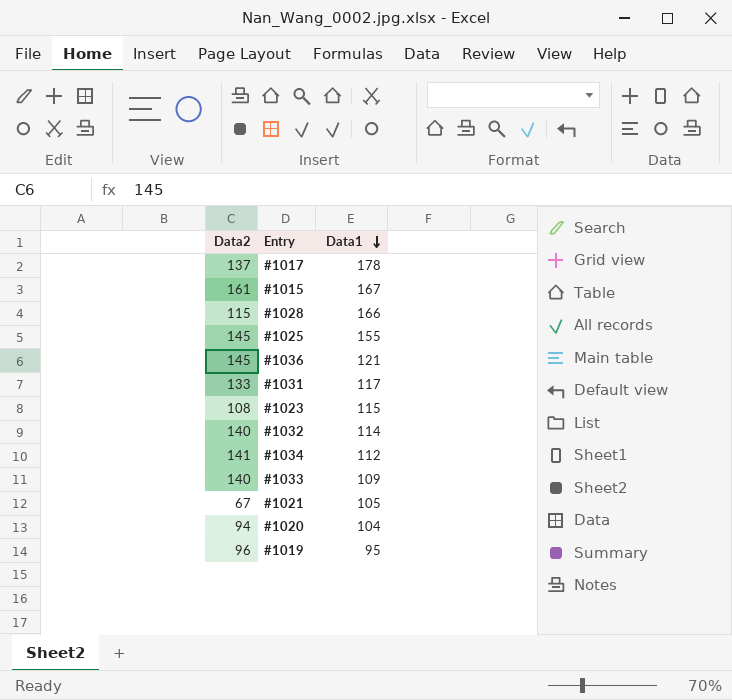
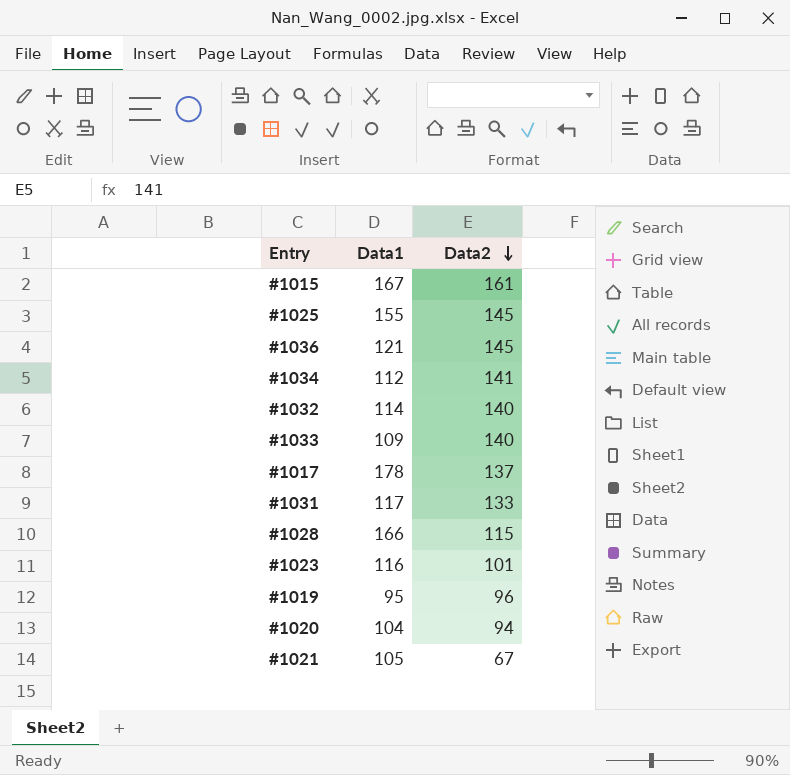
row order: Data1 descending -> Data2 descending
column Data2 | position: 1 -> 3
#1023 | Data1: 115 -> 116
#1023 | Data2: 108 -> 101

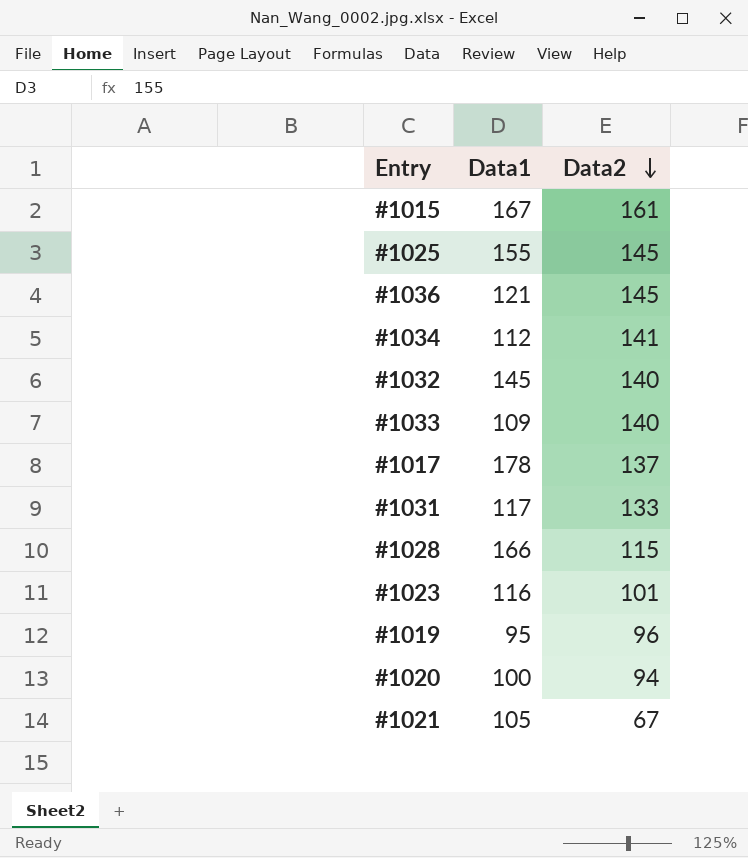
#1032 | Data1: 114 -> 145
#1020 | Data1: 104 -> 100

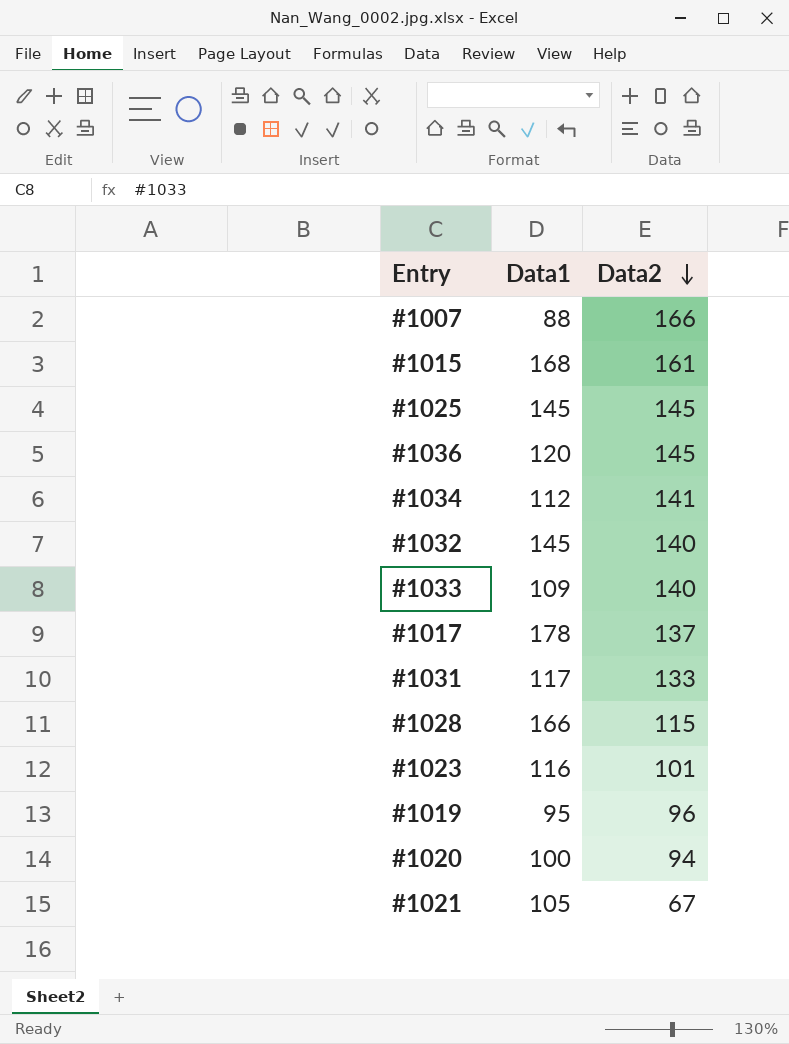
row #1007: none -> 88 | 166
#1015 | Data1: 167 -> 168
#1025 | Data1: 155 -> 145
#1036 | Data1: 121 -> 120

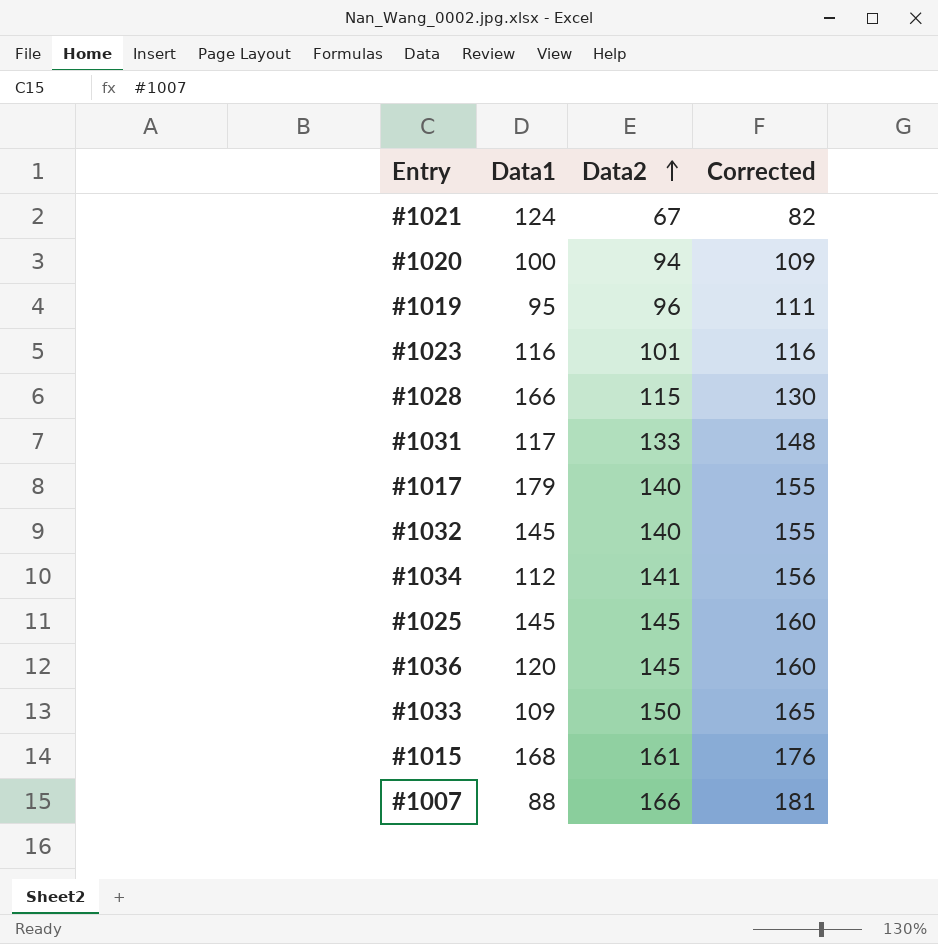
row order: Data2 descending -> Data2 ascending
column Corrected | formula: none -> [Data2] + 15
#1021 | Data1: 105 -> 124
#1017 | Data1: 178 -> 179
#1017 | Data2: 137 -> 140
#1033 | Data2: 140 -> 150

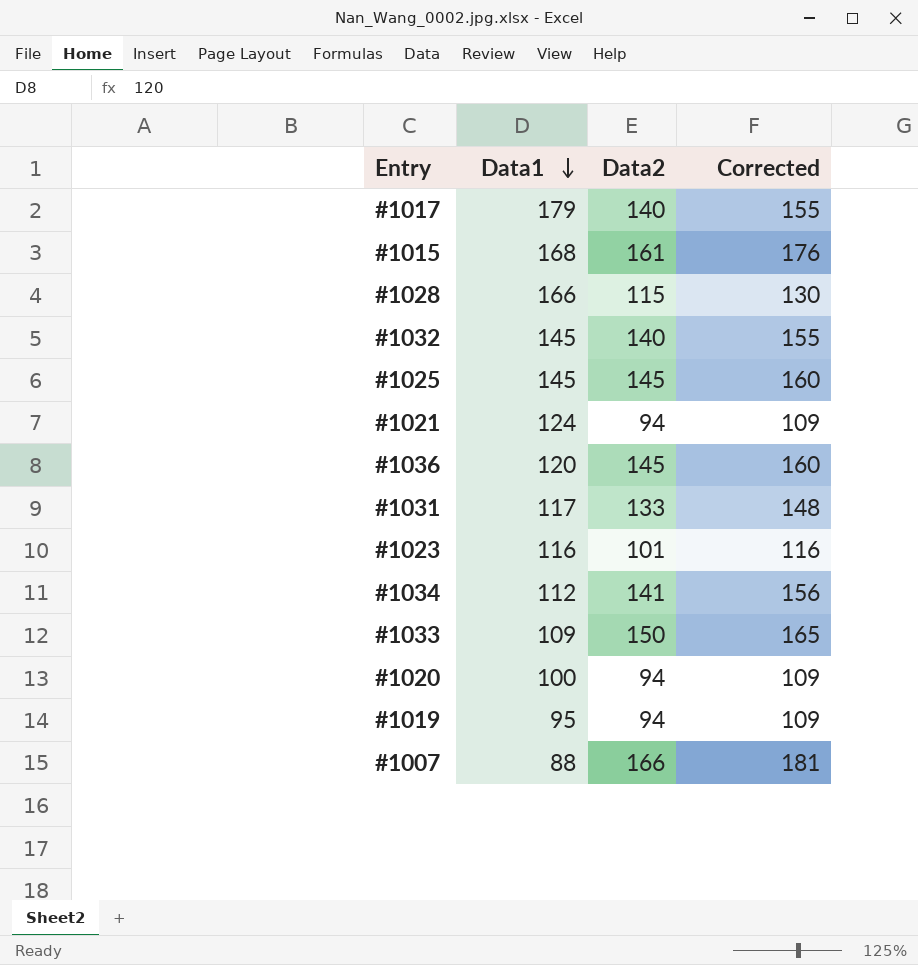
row order: Data2 ascending -> Data1 descending
#1021 | Data2: 67 -> 94
#1021 | Corrected: 82 -> 109
#1019 | Data2: 96 -> 94
#1019 | Corrected: 111 -> 109

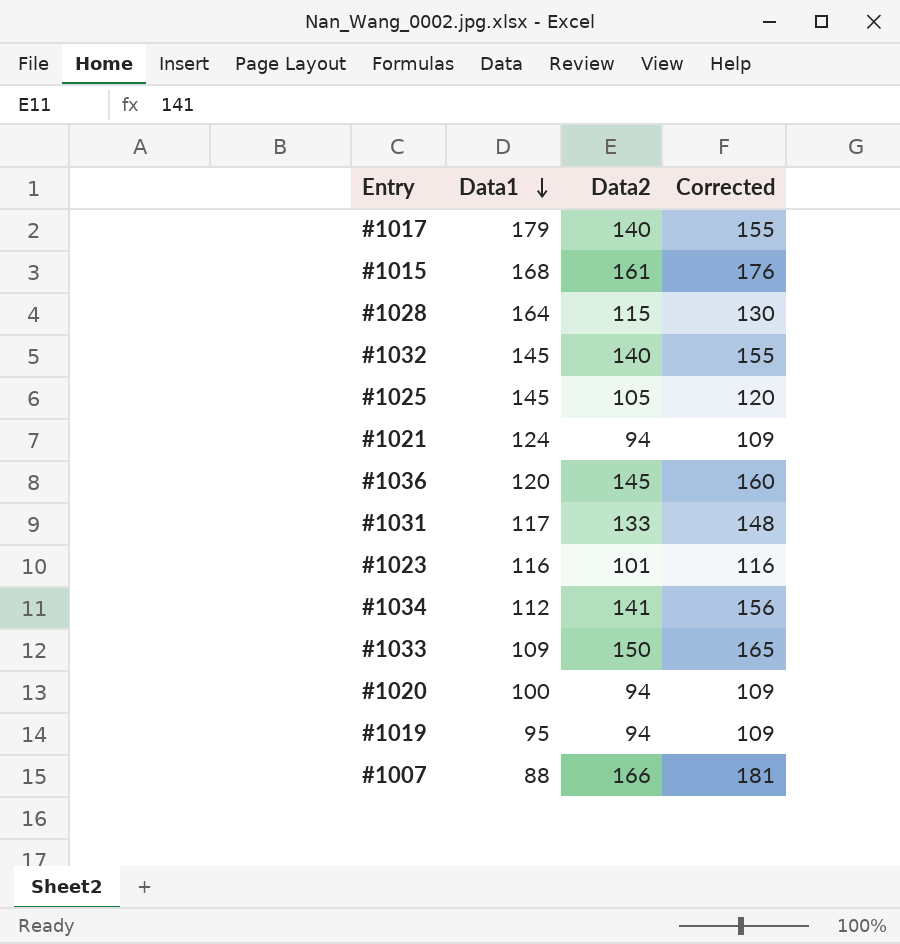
#1028 | Data1: 166 -> 164
#1025 | Data2: 145 -> 105
#1025 | Corrected: 160 -> 120

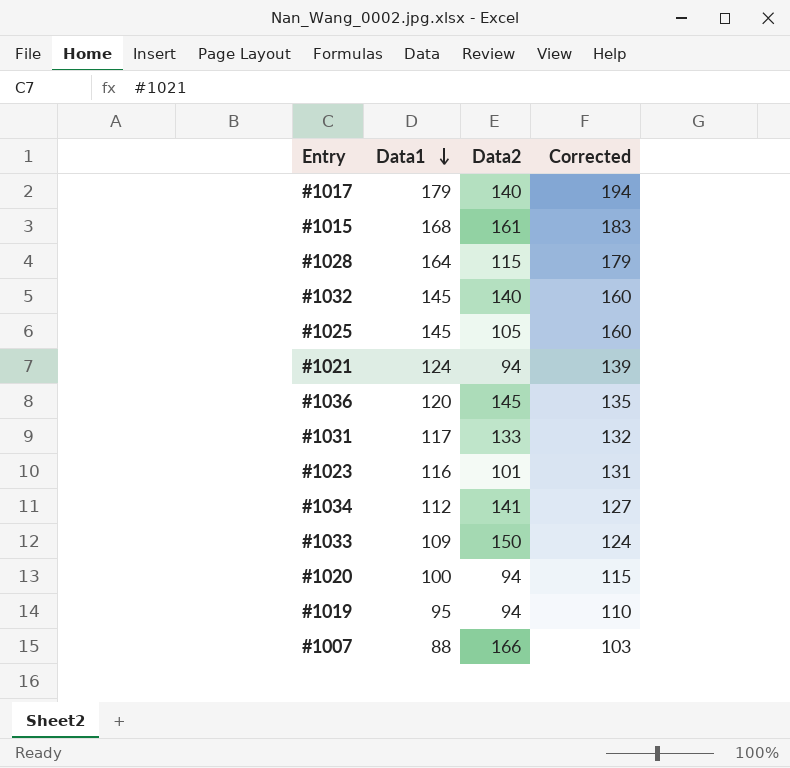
column Corrected | formula: [Data2] + 15 -> [Data1] + 15

